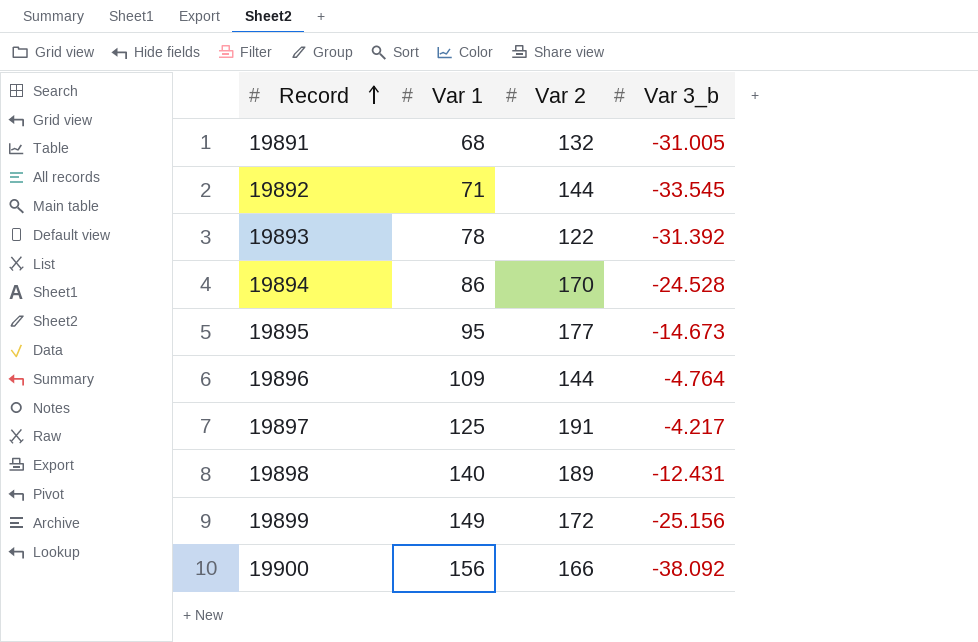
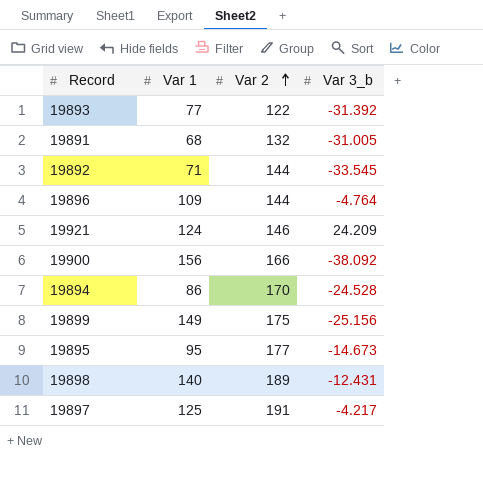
row order: Record ascending -> Var 2 ascending
19893 | Var 1: 78 -> 77
row 19921: none -> 124 | 146 | 24.209
19899 | Var 2: 172 -> 175

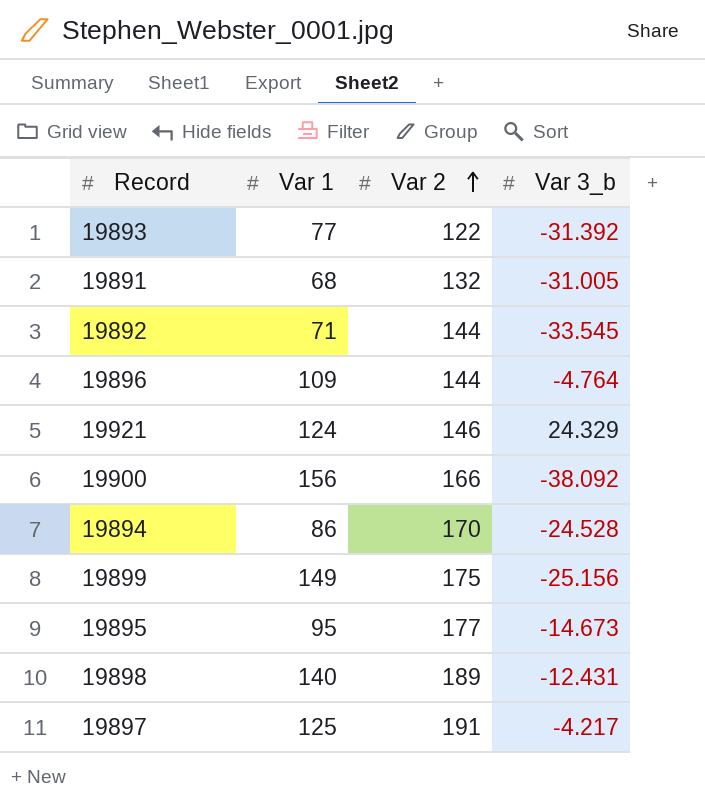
19921 | Var 3_b: 24.209 -> 24.329

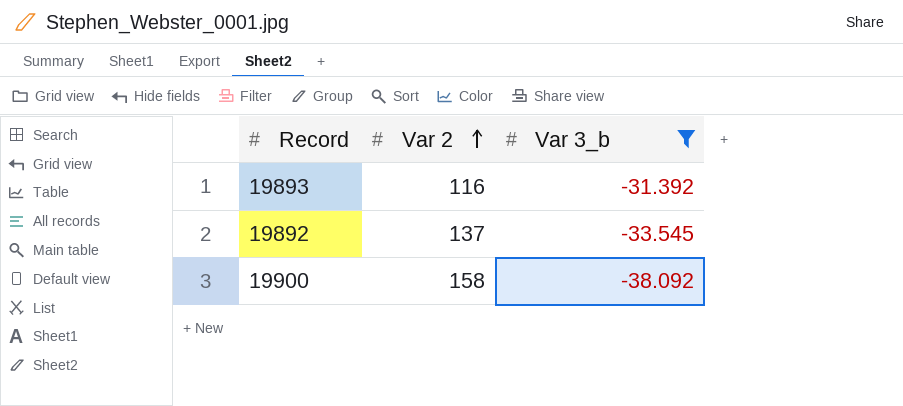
filter: none -> Var 3_b <= -31.392
column Var 1 | position: 2 -> none
19893 | Var 2: 122 -> 116
19892 | Var 2: 144 -> 137
19900 | Var 2: 166 -> 158

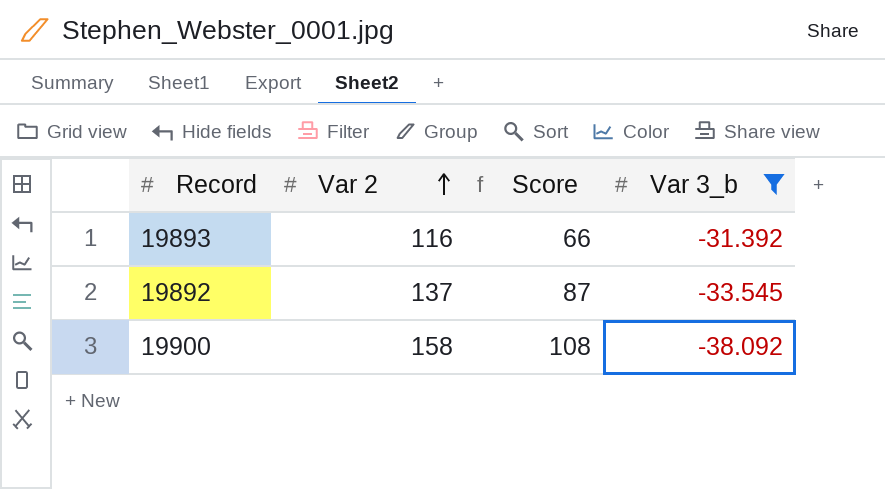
column Score | formula: none -> [Var 2] - 50

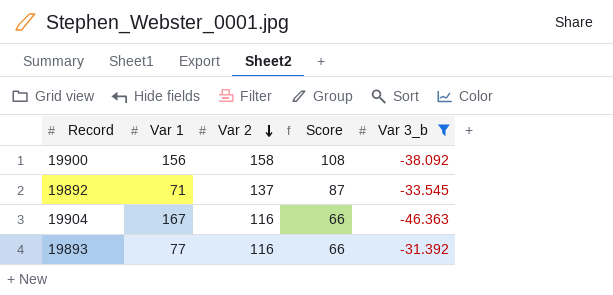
row order: Var 2 ascending -> Var 2 descending
column Var 1 | position: none -> 2
row 19904: none -> 167 | 116 | 66 | -46.363

